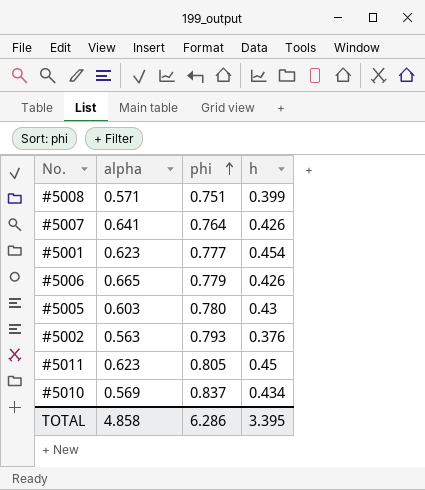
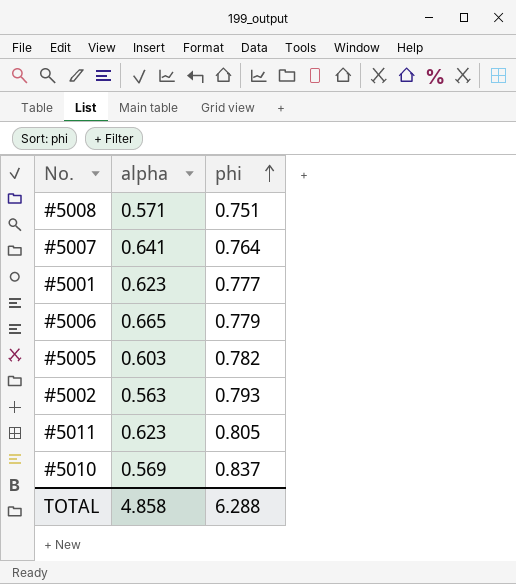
column h | position: 4 -> none
#5005 | phi: 0.780 -> 0.782
TOTAL | phi: 6.286 -> 6.288

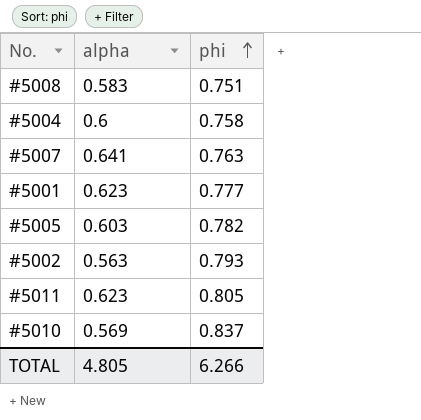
row #5006: 0.665 | 0.779 -> none
#5008 | alpha: 0.571 -> 0.583
row #5004: none -> 0.6 | 0.758
#5007 | phi: 0.764 -> 0.763
TOTAL | alpha: 4.858 -> 4.805
TOTAL | phi: 6.288 -> 6.266

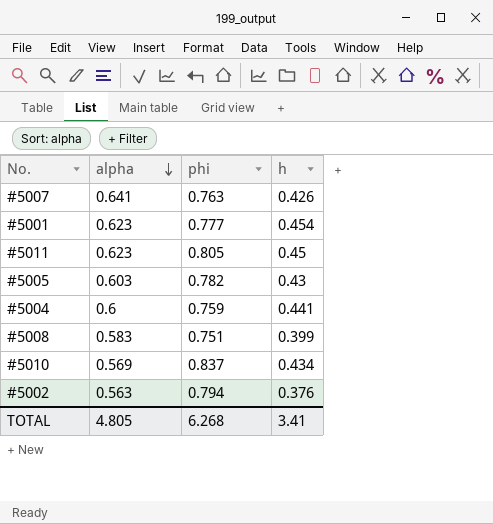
row order: phi ascending -> alpha descending
column h | position: none -> 4
#5004 | phi: 0.758 -> 0.759
#5002 | phi: 0.793 -> 0.794
TOTAL | phi: 6.266 -> 6.268

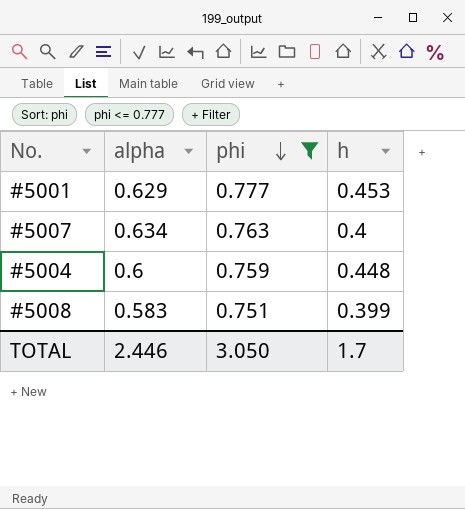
filter: none -> phi <= 0.777
row order: alpha descending -> phi descending
#5001 | alpha: 0.623 -> 0.629
#5001 | h: 0.454 -> 0.453
#5007 | alpha: 0.641 -> 0.634
#5007 | h: 0.426 -> 0.4
#5004 | h: 0.441 -> 0.448
TOTAL | alpha: 4.805 -> 2.446
TOTAL | phi: 6.268 -> 3.050
TOTAL | h: 3.41 -> 1.7

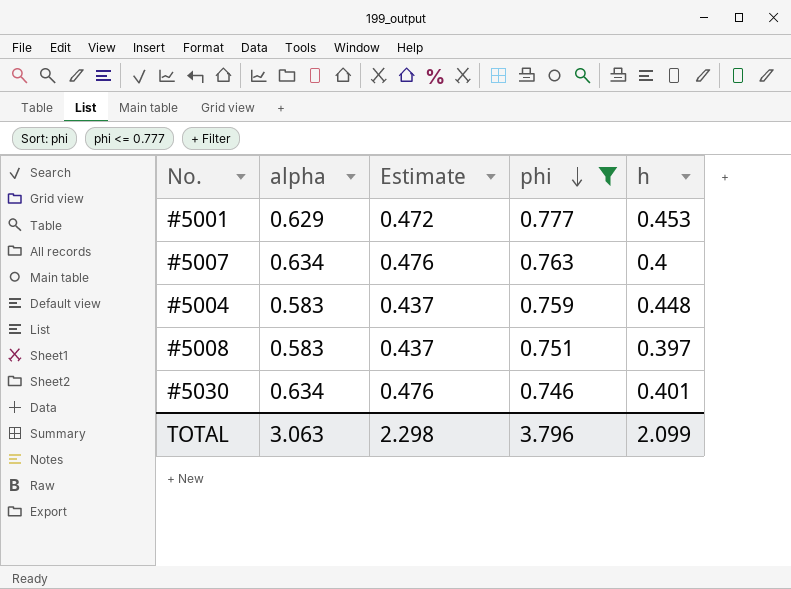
column Estimate | formula: none -> [alpha] * 0.75
#5004 | alpha: 0.6 -> 0.583
#5008 | h: 0.399 -> 0.397
row #5030: none -> 0.634 | 0.476 | 0.746 | 0.401
TOTAL | alpha: 2.446 -> 3.063
TOTAL | phi: 3.050 -> 3.796
TOTAL | h: 1.7 -> 2.099

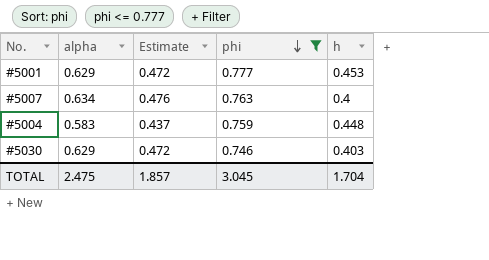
row #5008: 0.583 | 0.437 | 0.751 | 0.397 -> none
#5030 | alpha: 0.634 -> 0.629
#5030 | Estimate: 0.476 -> 0.472
#5030 | h: 0.401 -> 0.403
TOTAL | alpha: 3.063 -> 2.475
TOTAL | Estimate: 2.298 -> 1.857
TOTAL | phi: 3.796 -> 3.045
TOTAL | h: 2.099 -> 1.704

